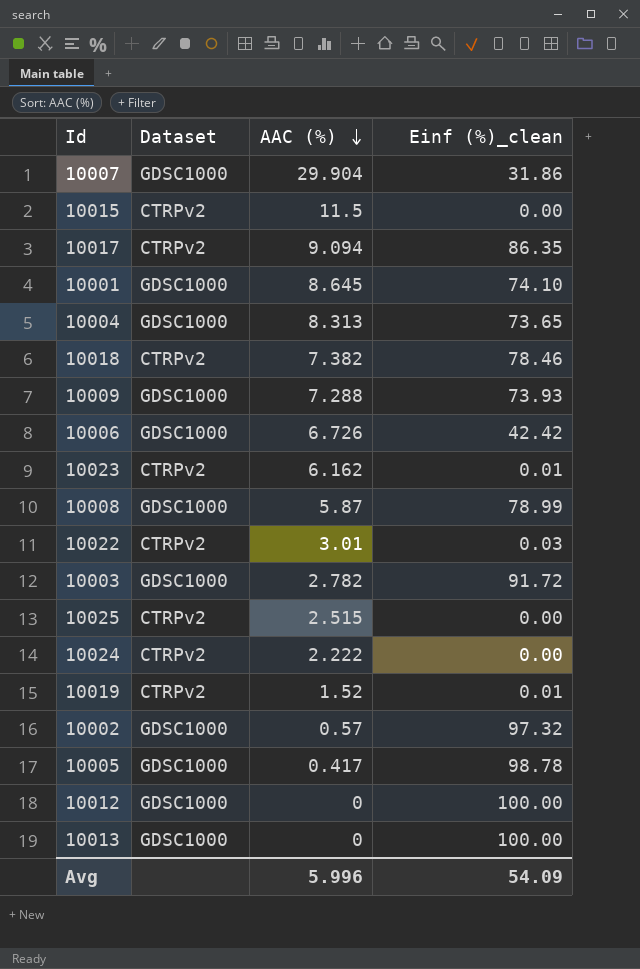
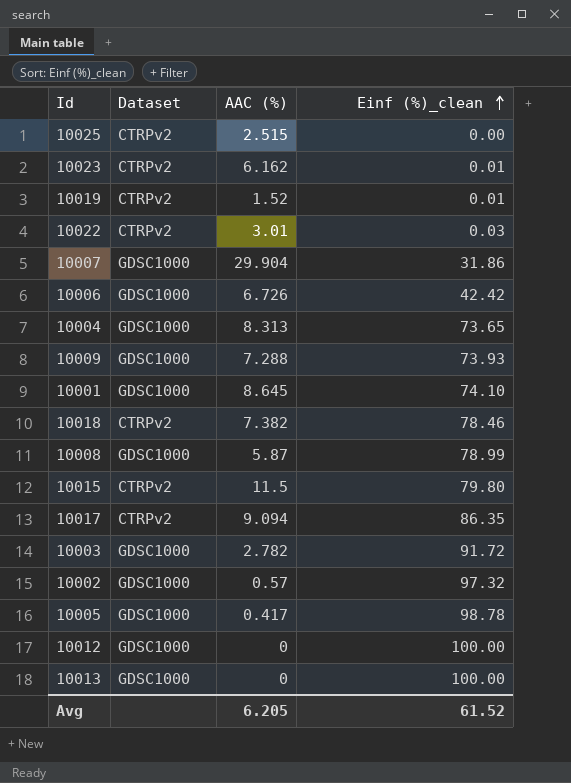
row order: AAC (%) descending -> Einf (%)_clean ascending
row 10024: CTRPv2 | 2.222 | 0.00 -> none
10015 | Einf (%)_clean: 0.00 -> 79.80
Avg | AAC (%): 5.996 -> 6.205
Avg | Einf (%)_clean: 54.09 -> 61.52

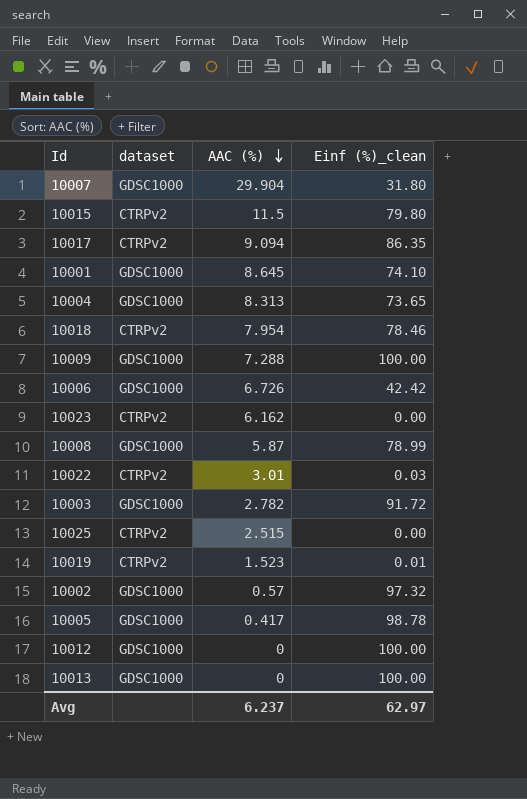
row order: Einf (%)_clean ascending -> AAC (%) descending
column name: Dataset -> dataset
10007 | Einf (%)_clean: 31.86 -> 31.80
10018 | AAC (%): 7.382 -> 7.954
10009 | Einf (%)_clean: 73.93 -> 100.00
10023 | Einf (%)_clean: 0.01 -> 0.00
10019 | AAC (%): 1.52 -> 1.523
Avg | AAC (%): 6.205 -> 6.237
Avg | Einf (%)_clean: 61.52 -> 62.97

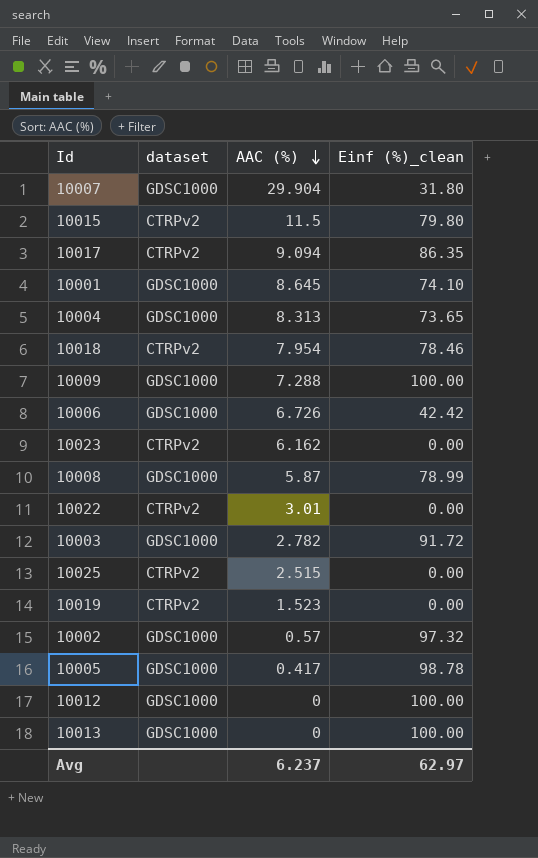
10022 | Einf (%)_clean: 0.03 -> 0.00
10019 | Einf (%)_clean: 0.01 -> 0.00

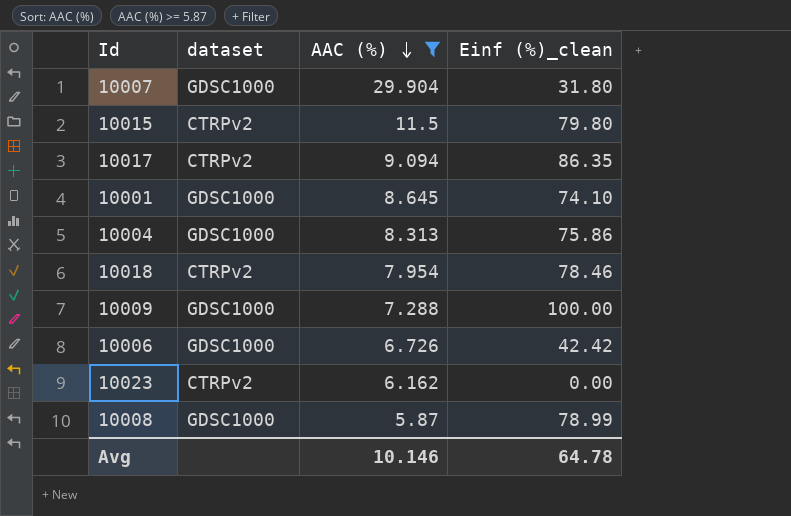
filter: none -> AAC (%) >= 5.87
10004 | Einf (%)_clean: 73.65 -> 75.86
Avg | AAC (%): 6.237 -> 10.146
Avg | Einf (%)_clean: 62.97 -> 64.78

